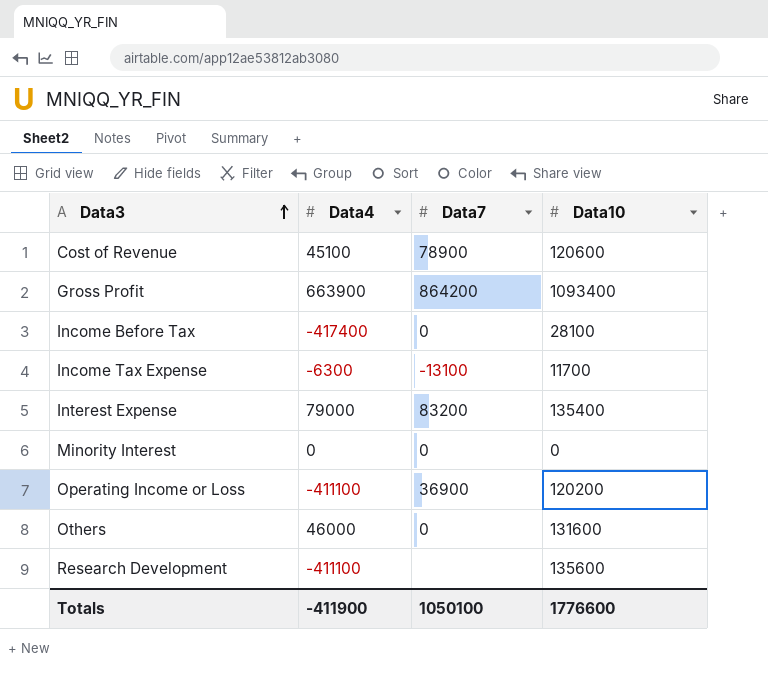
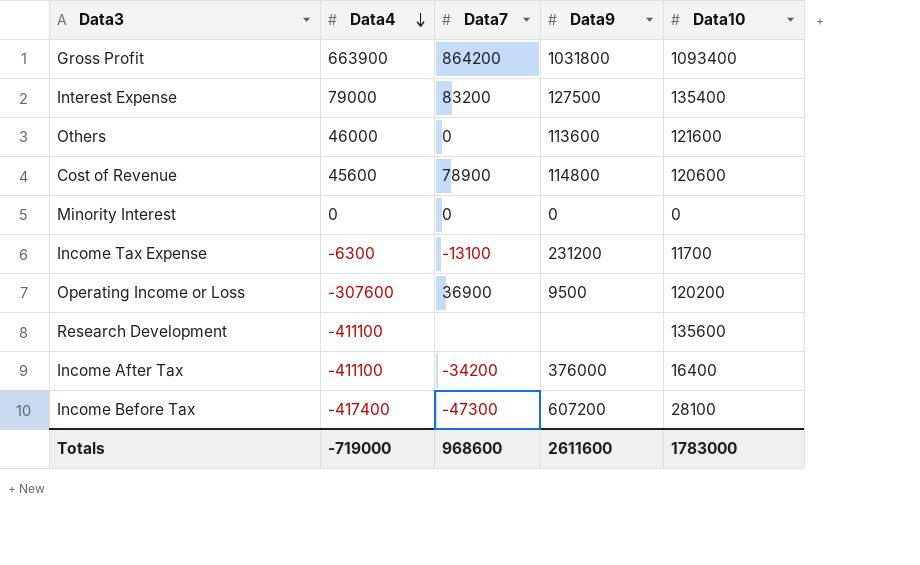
row order: Data3 ascending -> Data4 descending
column Data9 | position: none -> 4
Others | Data10: 131600 -> 121600
Cost of Revenue | Data4: 45100 -> 45600
Operating Income or Loss | Data4: -411100 -> -307600
row Income After Tax: none -> -411100 | -34200 | 376000 | 16400
Income Before Tax | Data7: 0 -> -47300
Totals | Data4: -411900 -> -719000
Totals | Data7: 1050100 -> 968600
Totals | Data10: 1776600 -> 1783000

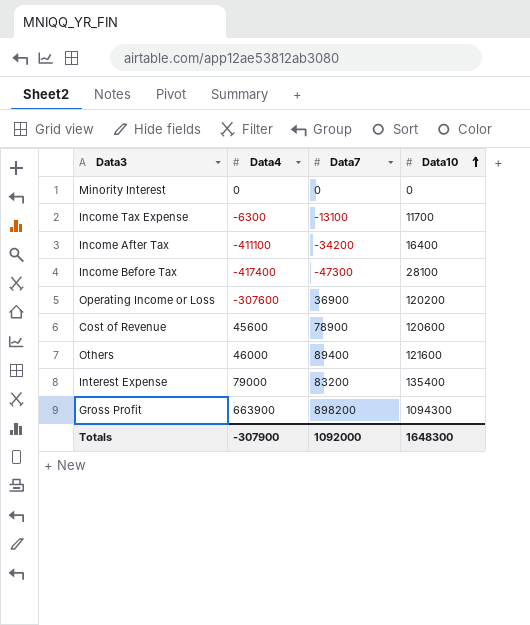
row order: Data4 descending -> Data10 ascending
column Data9 | position: 4 -> none
row Research Development: -411100 | none | none | 135600 -> none
Others | Data7: 0 -> 89400
Gross Profit | Data7: 864200 -> 898200
Gross Profit | Data10: 1093400 -> 1094300
Totals | Data4: -719000 -> -307900
Totals | Data7: 968600 -> 1092000
Totals | Data10: 1783000 -> 1648300

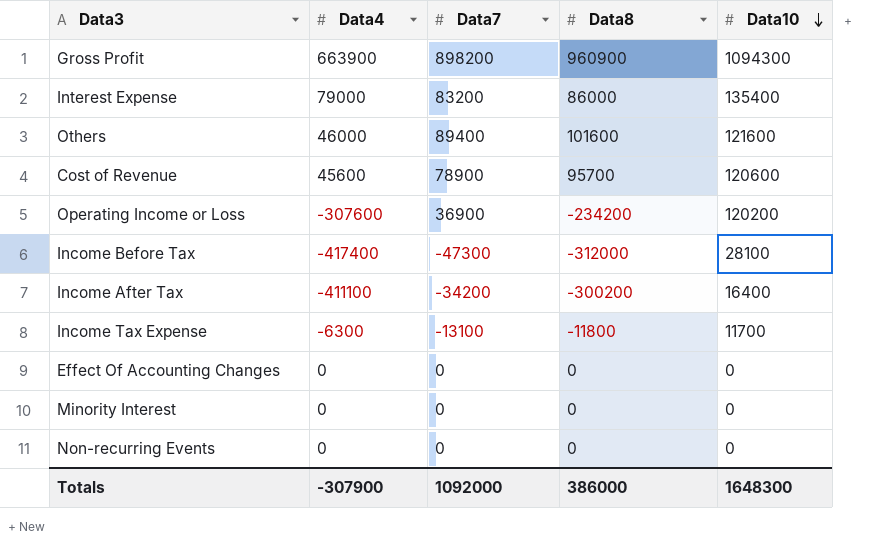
row order: Data10 ascending -> Data10 descending
column Data8 | position: none -> 4
row Effect Of Accounting Changes: none -> 0 | 0 | 0 | 0
row Non-recurring Events: none -> 0 | 0 | 0 | 0

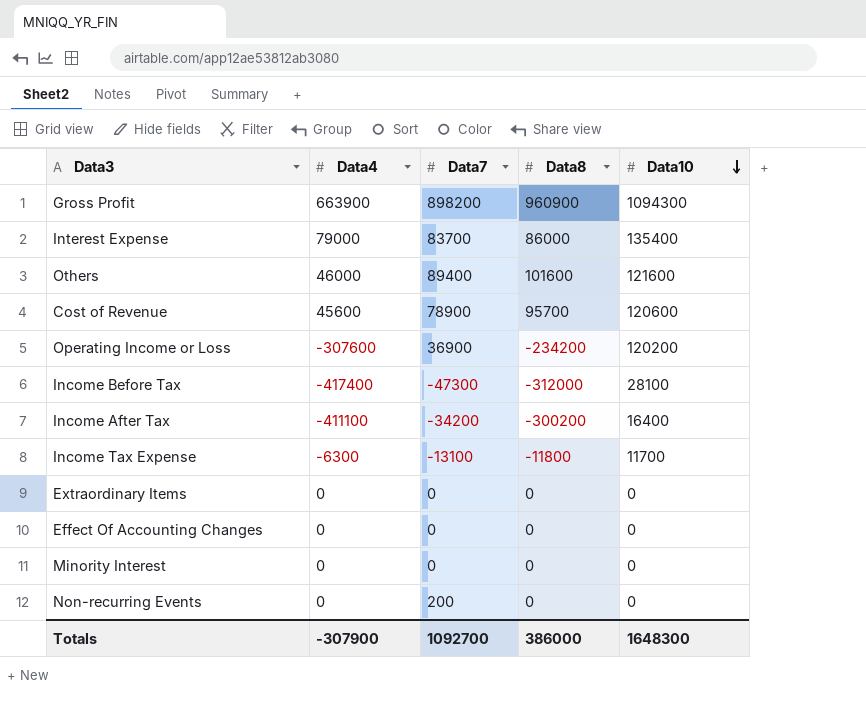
Interest Expense | Data7: 83200 -> 83700
row Extraordinary Items: none -> 0 | 0 | 0 | 0
Non-recurring Events | Data7: 0 -> 200
Totals | Data7: 1092000 -> 1092700

